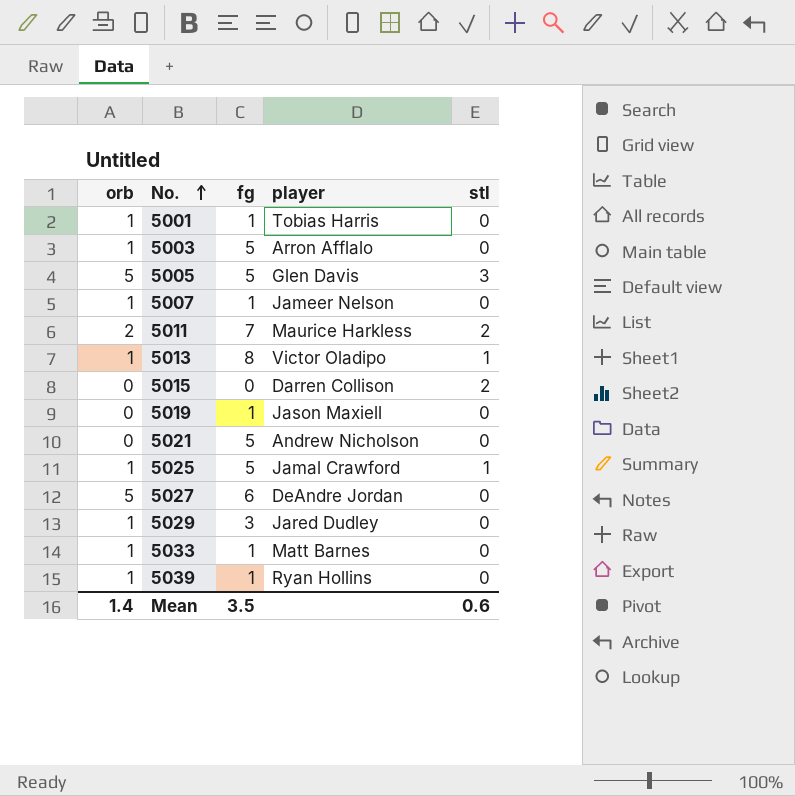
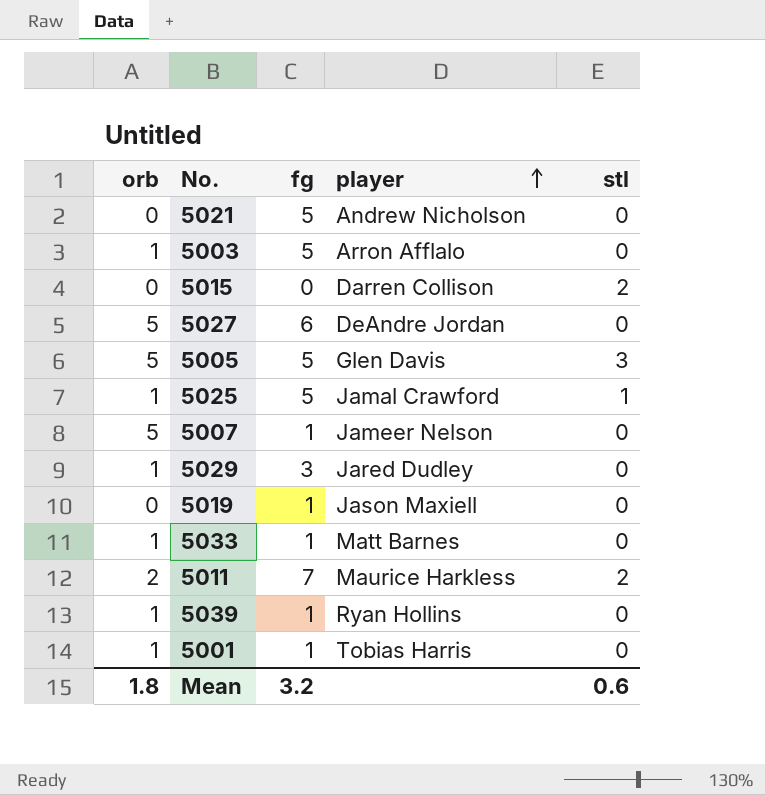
row order: No. ascending -> player ascending
row 5013: 1 | 8 | Victor Oladipo | 1 -> none
5007 | orb: 1 -> 5
Mean | orb: 1.4 -> 1.8
Mean | fg: 3.5 -> 3.2

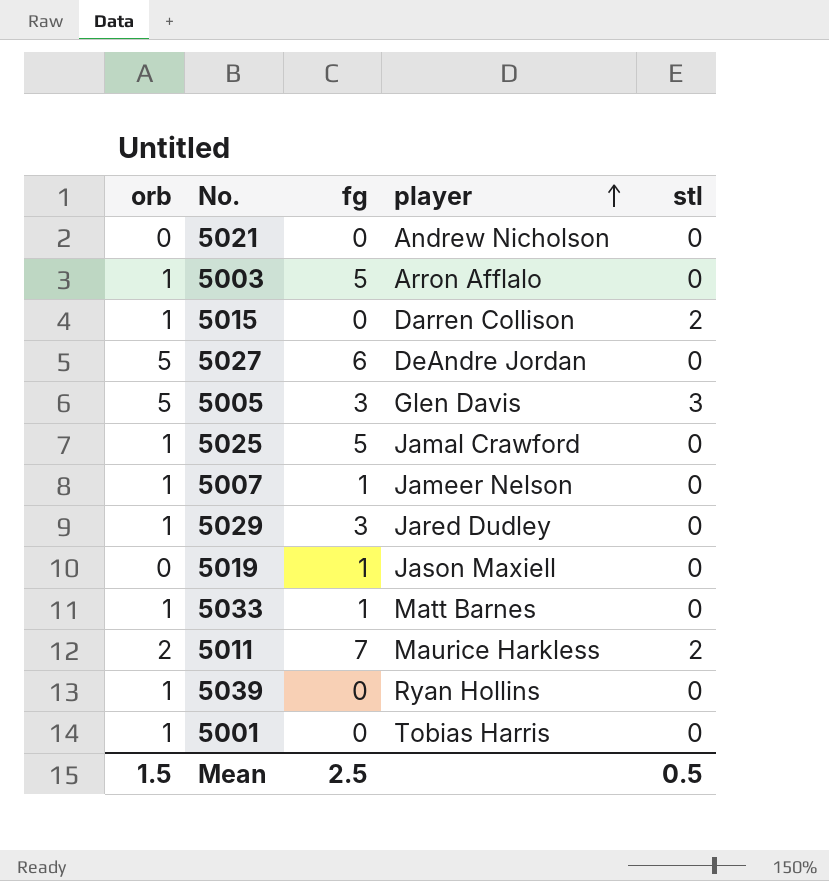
5021 | fg: 5 -> 0
5015 | orb: 0 -> 1
5005 | fg: 5 -> 3
5025 | stl: 1 -> 0
5007 | orb: 5 -> 1
5039 | fg: 1 -> 0
5001 | fg: 1 -> 0
Mean | orb: 1.8 -> 1.5
Mean | fg: 3.2 -> 2.5
Mean | stl: 0.6 -> 0.5

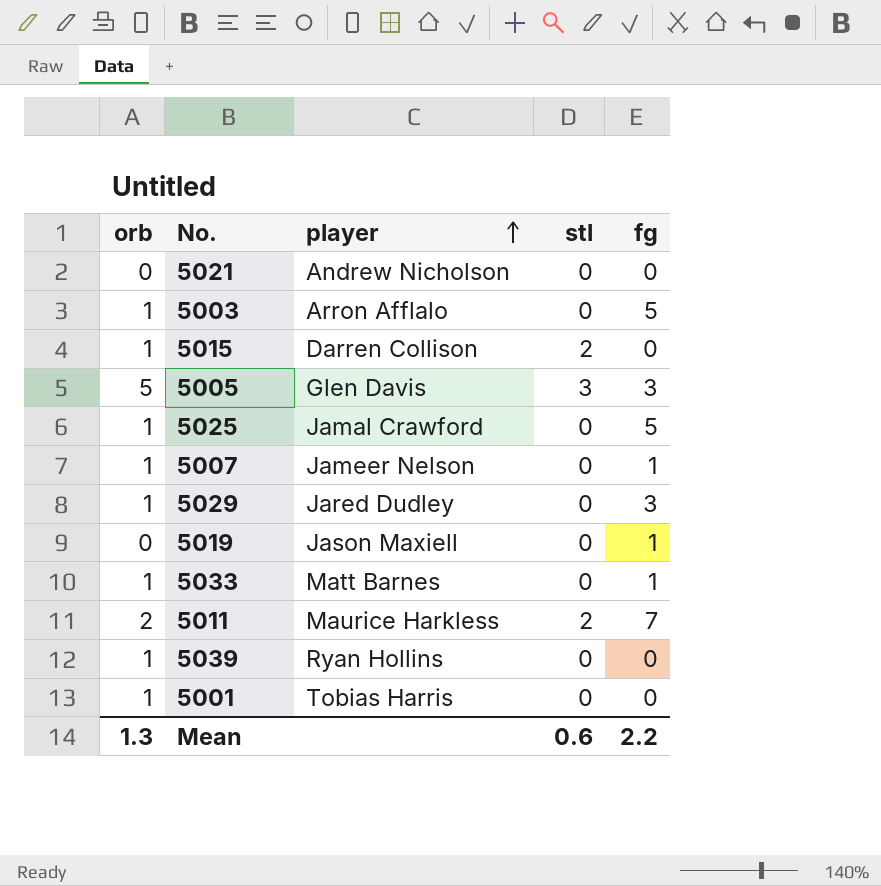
column fg | position: 3 -> 5
row 5027: 5 | 6 | DeAndre Jordan | 0 -> none
Mean | orb: 1.5 -> 1.3
Mean | stl: 0.5 -> 0.6
Mean | fg: 2.5 -> 2.2

